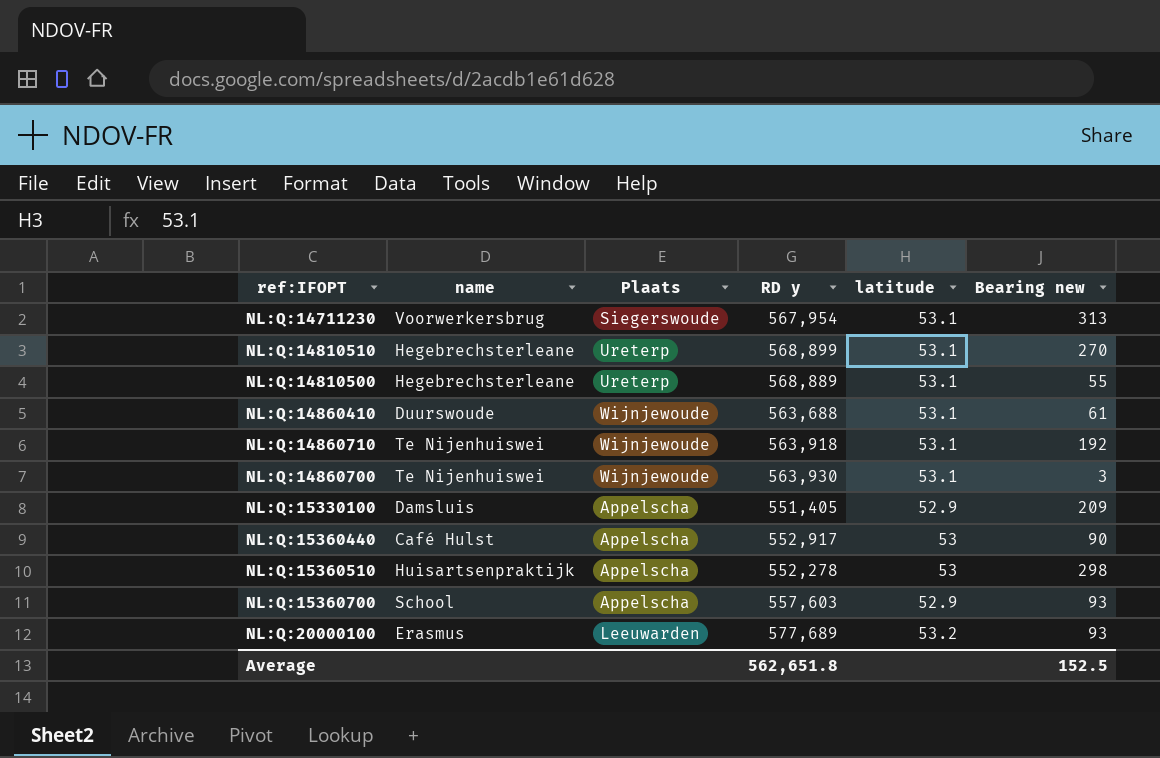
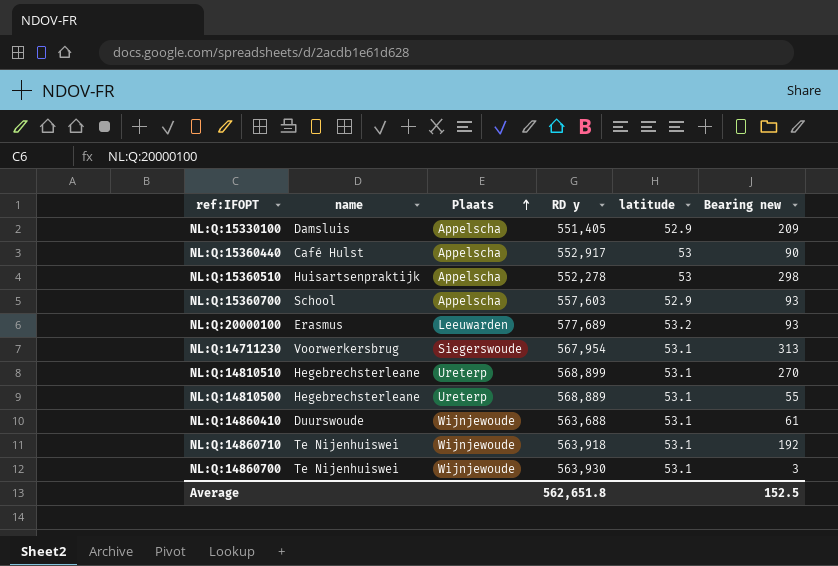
row order: none -> Plaats ascending

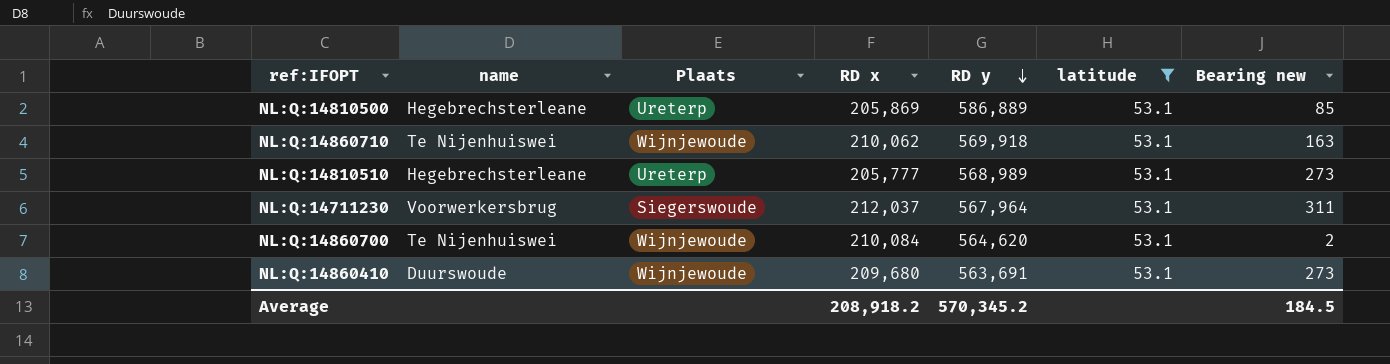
filter: none -> latitude = 53.1
row order: Plaats ascending -> RD y descending
column RD x | position: none -> 4
NL:Q:14810500 | RD y: 568,889 -> 586,889
NL:Q:14810500 | Bearing new: 55 -> 85
NL:Q:14860710 | RD y: 563,918 -> 569,918
NL:Q:14860710 | Bearing new: 192 -> 163
NL:Q:14810510 | RD y: 568,899 -> 568,989
NL:Q:14810510 | Bearing new: 270 -> 273
NL:Q:14711230 | RD y: 567,954 -> 567,964
NL:Q:14711230 | Bearing new: 313 -> 311
NL:Q:14860700 | RD y: 563,930 -> 564,620
NL:Q:14860700 | Bearing new: 3 -> 2
NL:Q:14860410 | RD y: 563,688 -> 563,691
NL:Q:14860410 | Bearing new: 61 -> 273
Average | RD y: 562,651.8 -> 570,345.2
Average | Bearing new: 152.5 -> 184.5

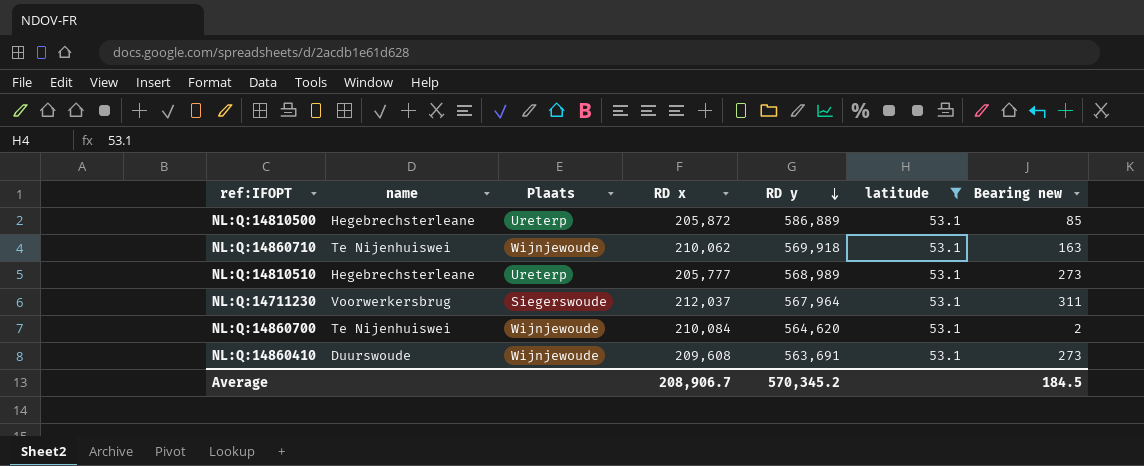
NL:Q:14810500 | RD x: 205,869 -> 205,872
NL:Q:14860410 | RD x: 209,680 -> 209,608
Average | RD x: 208,918.2 -> 208,906.7

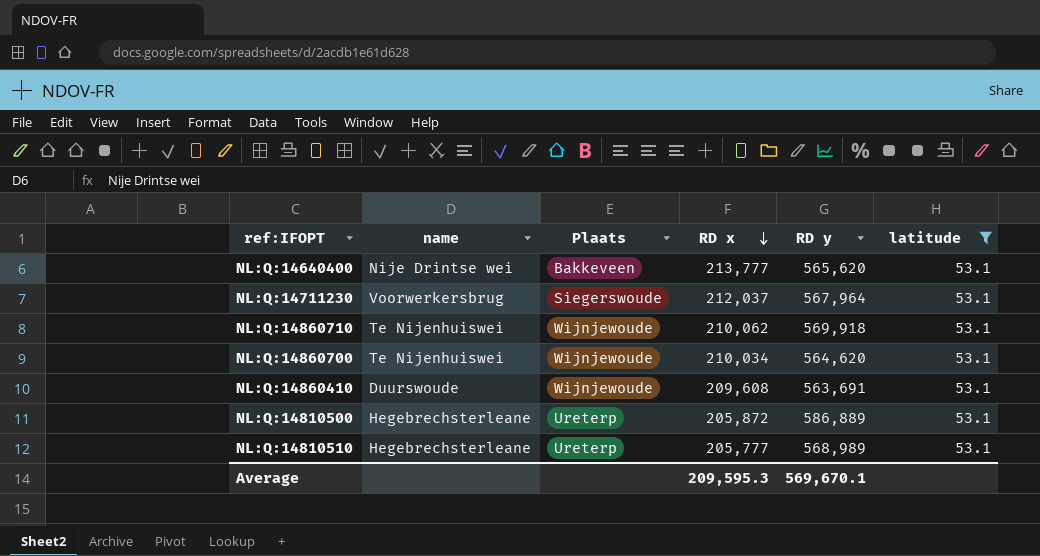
row order: RD y descending -> RD x descending
column Bearing new | position: 7 -> none
row NL:Q:14640400: none -> Nije Drintse wei | Bakkeveen | 213,777 | 565,620 | 53.1
NL:Q:14860700 | RD x: 210,084 -> 210,034
Average | RD x: 208,906.7 -> 209,595.3
Average | RD y: 570,345.2 -> 569,670.1

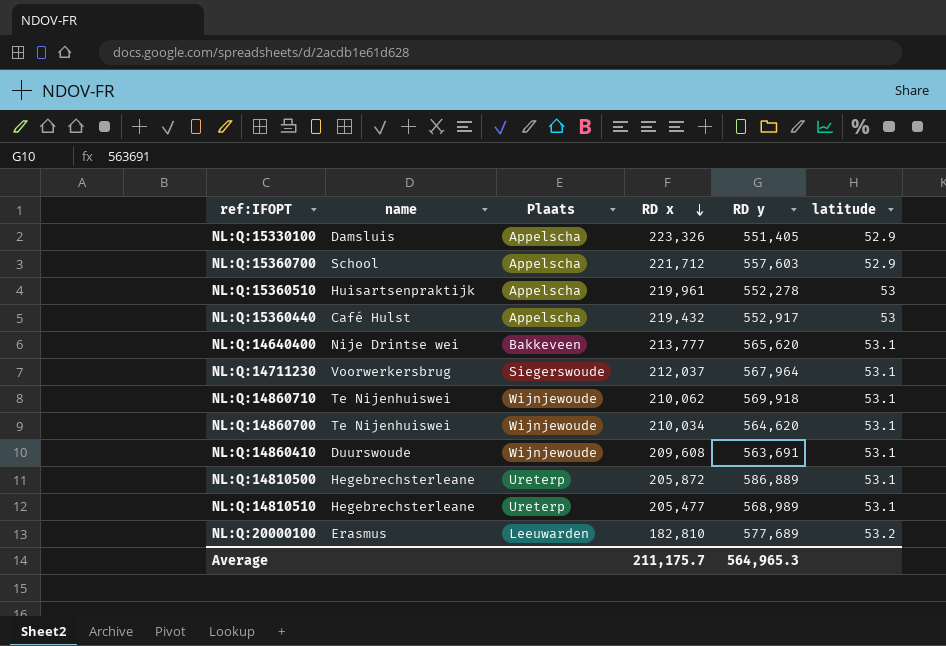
filter: latitude = 53.1 -> none
NL:Q:14810510 | RD x: 205,777 -> 205,477
Average | RD x: 209,595.3 -> 211,175.7
Average | RD y: 569,670.1 -> 564,965.3

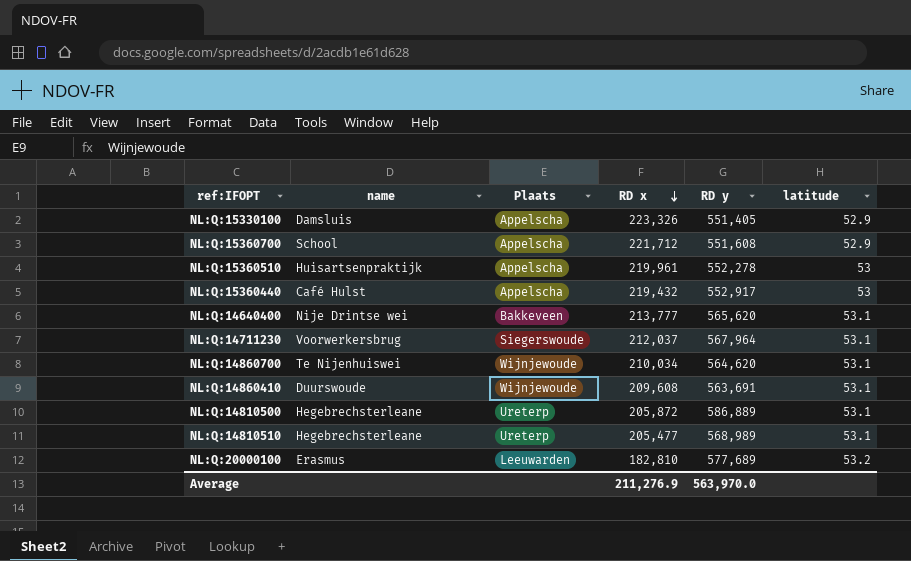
row NL:Q:14860710: Te Nijenhuiswei | Wijnjewoude | 210,062 | 569,918 | 53.1 -> none
NL:Q:15360700 | RD y: 557,603 -> 551,608
Average | RD x: 211,175.7 -> 211,276.9
Average | RD y: 564,965.3 -> 563,970.0

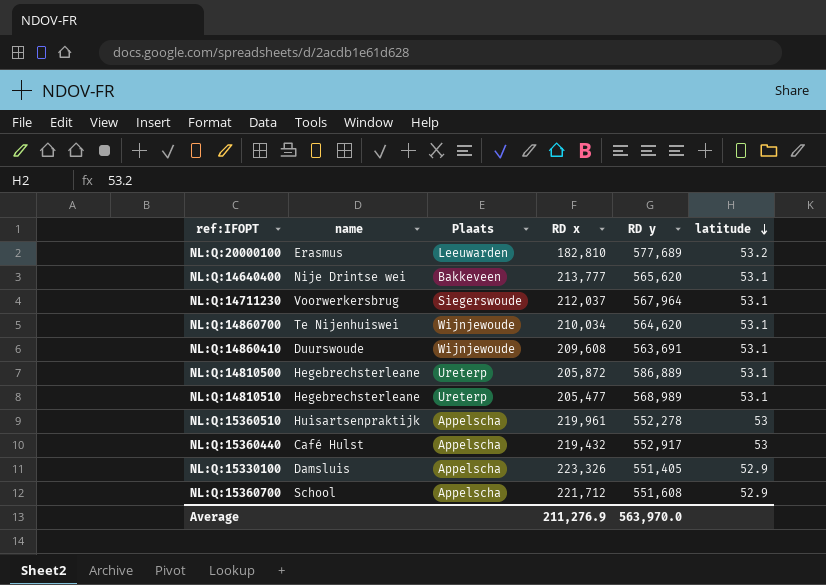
row order: RD x descending -> latitude descending

